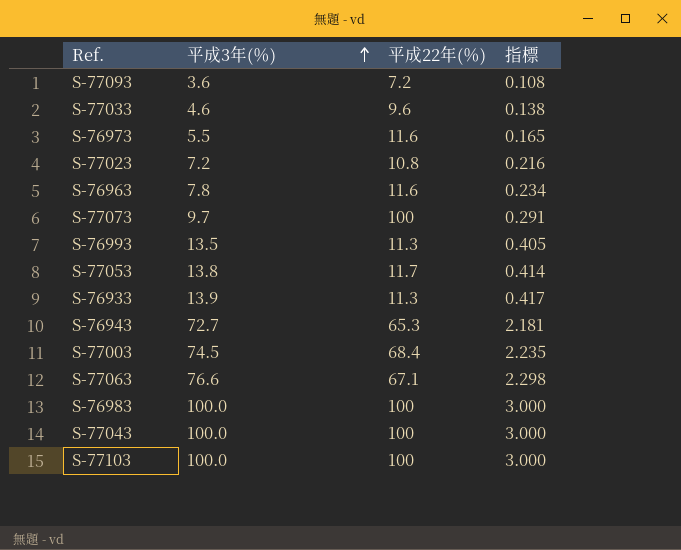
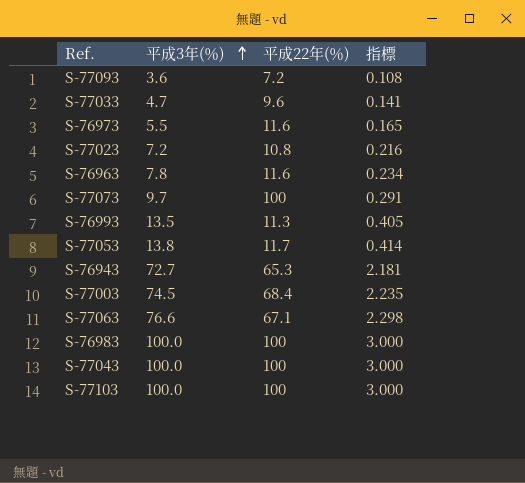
row S-76933: 13.9 | 11.3 | 0.417 -> none
S-77033 | 平成3年(％): 4.6 -> 4.7
S-77033 | 指標: 0.138 -> 0.141

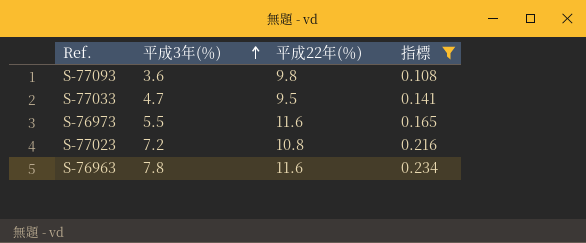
filter: none -> 指標 <= 0.234
S-77093 | 平成22年(％): 7.2 -> 9.8
S-77033 | 平成22年(％): 9.6 -> 9.5

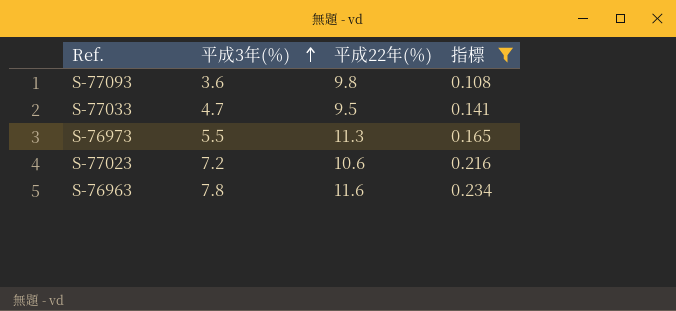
S-76973 | 平成22年(％): 11.6 -> 11.3
S-77023 | 平成22年(％): 10.8 -> 10.6

